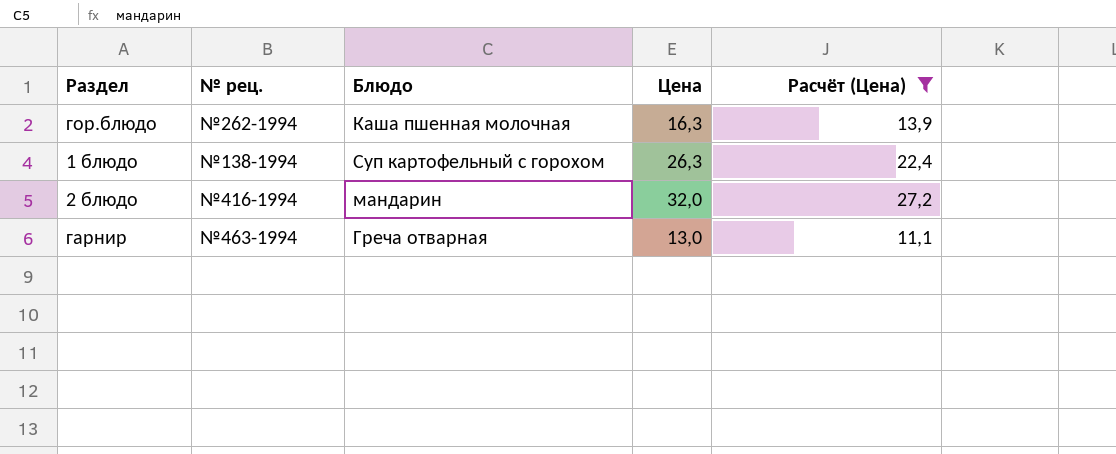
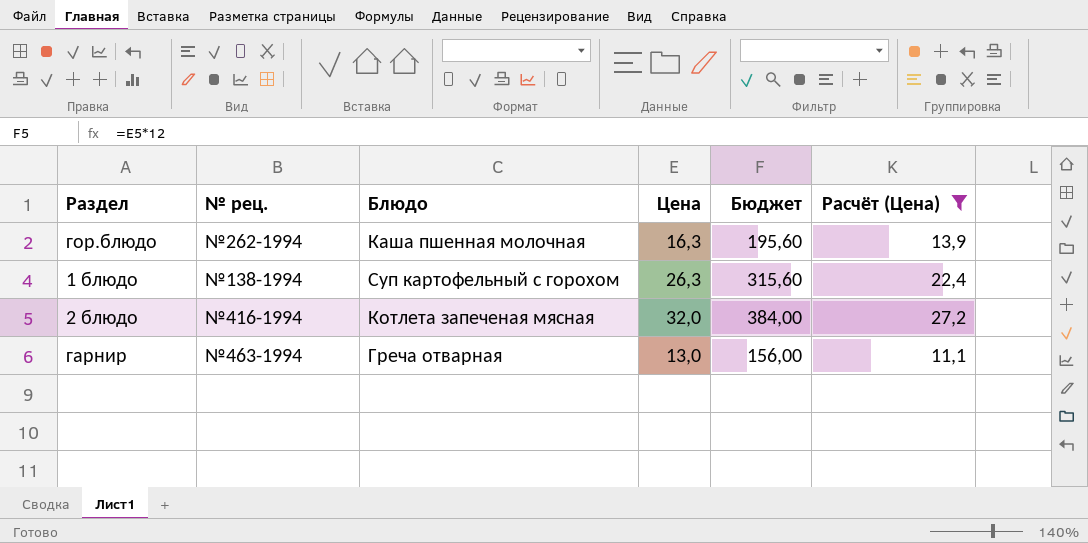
column Бюджет | formula: none -> [Цена] * 12
2 блюдо | Блюдо: мандарин -> Котлета запеченая мясная

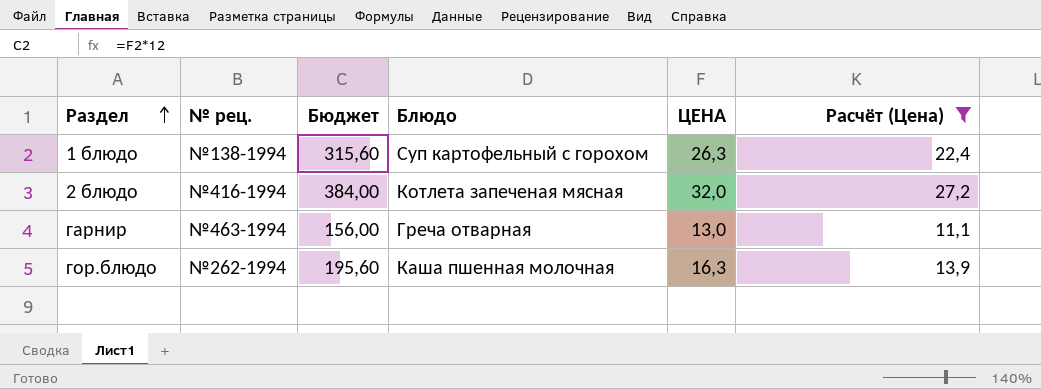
row order: none -> Раздел ascending
column Бюджет | position: 5 -> 3
column name: Цена -> ЦЕНА

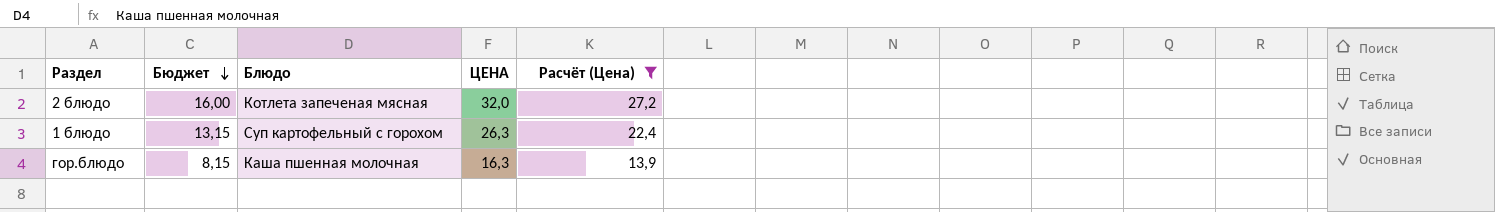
row order: Раздел ascending -> Бюджет descending
column № рец. | position: 2 -> none
column Бюджет | formula: [ЦЕНА] * 12 -> [ЦЕНА] * 0,5
row гарнир: №463-1994 | 156,00 | Греча отварная | 13,0 | 11,1 -> none

